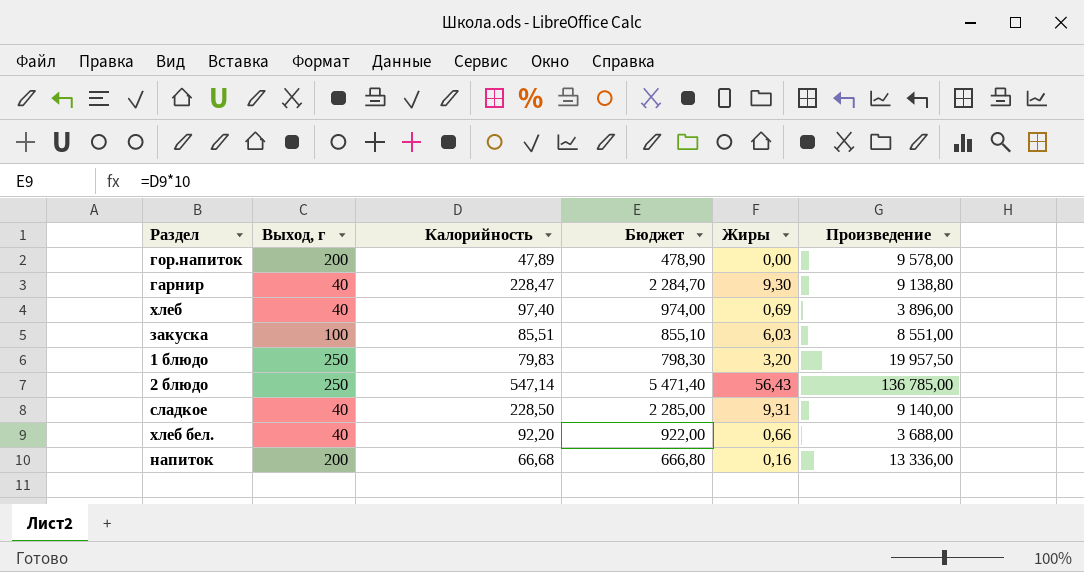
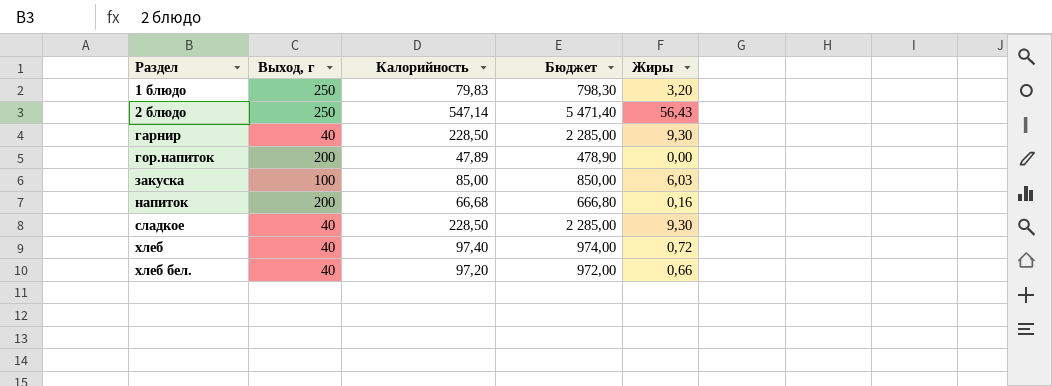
row order: none -> Раздел ascending
column Произведение | formula: [Выход, г] * [Калорийность] -> none
гарнир | Калорийность: 228,47 -> 228,50
гарнир | Бюджет: 2 284,70 -> 2 285,00
закуска | Калорийность: 85,51 -> 85,00
закуска | Бюджет: 855,10 -> 850,00
сладкое | Жиры: 9,31 -> 9,30
хлеб | Жиры: 0,69 -> 0,72
хлеб бел. | Калорийность: 92,20 -> 97,20
хлеб бел. | Бюджет: 922,00 -> 972,00

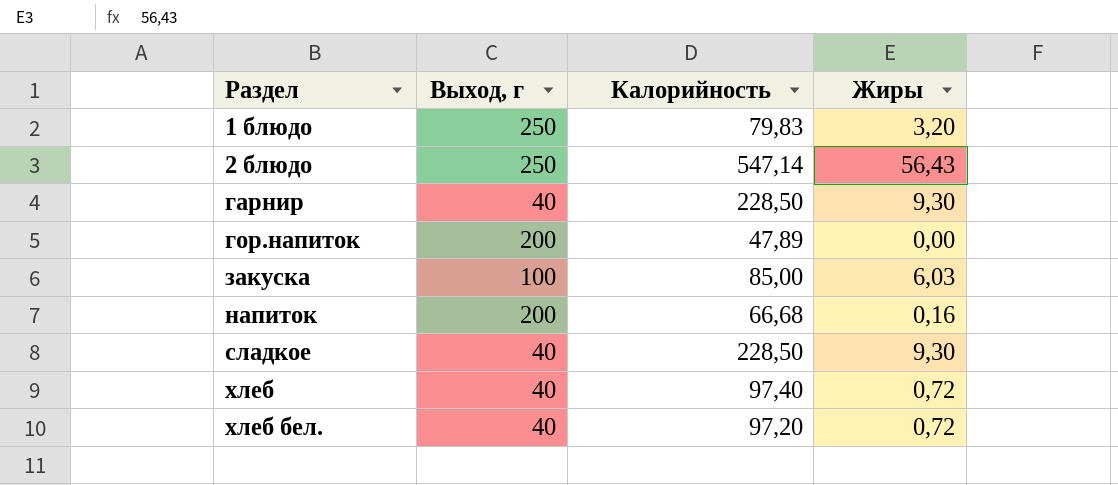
column Бюджет | formula: [Калорийность] * 10 -> none
хлеб бел. | Жиры: 0,66 -> 0,72

